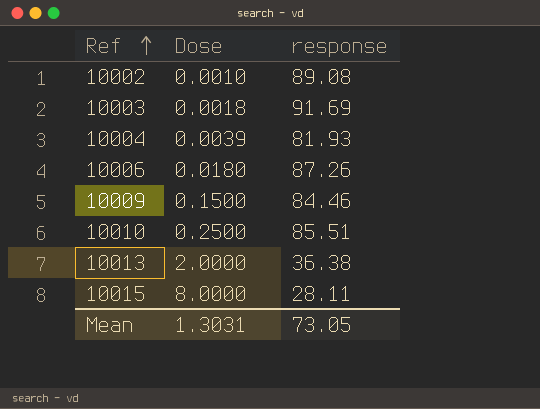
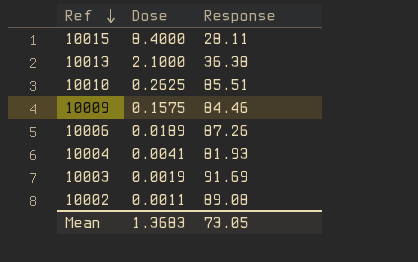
row order: Ref ascending -> Ref descending
column name: response -> Response
10015 | Dose: 8.0000 -> 8.4000
10013 | Dose: 2.0000 -> 2.1000
10010 | Dose: 0.2500 -> 0.2625
10009 | Dose: 0.1500 -> 0.1575
10006 | Dose: 0.0180 -> 0.0189
10004 | Dose: 0.0039 -> 0.0041
10003 | Dose: 0.0018 -> 0.0019
10002 | Dose: 0.0010 -> 0.0011
Mean | Dose: 1.3031 -> 1.3683

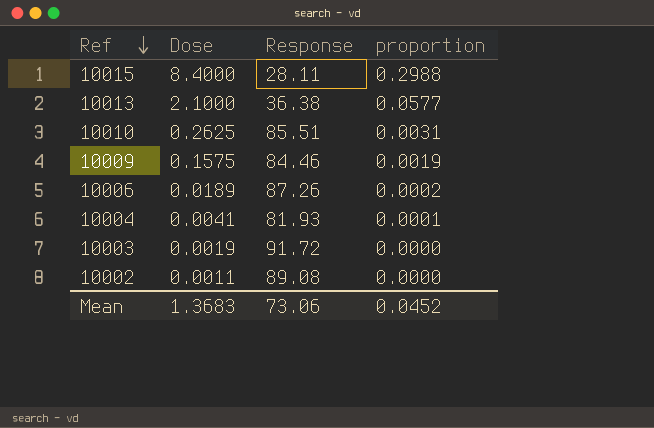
column proportion | formula: none -> [Dose] / [Response]
10003 | Response: 91.69 -> 91.72
Mean | Response: 73.05 -> 73.06

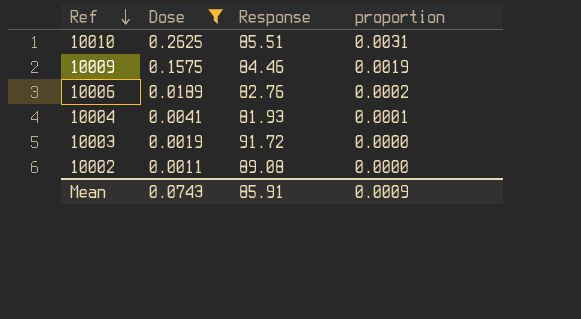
filter: none -> Dose <= 0.2625
10006 | Response: 87.26 -> 82.76
Mean | Dose: 1.3683 -> 0.0743
Mean | Response: 73.06 -> 85.91
Mean | proportion: 0.0452 -> 0.0009

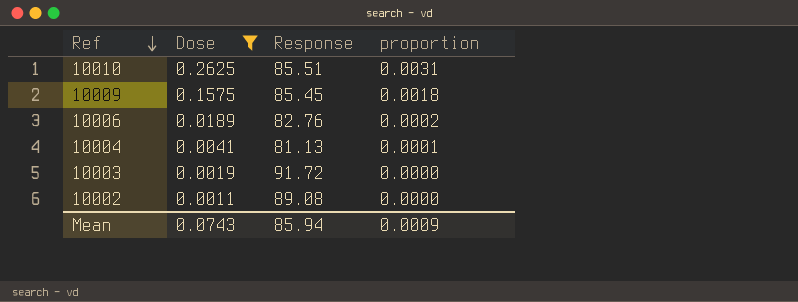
10009 | Response: 84.46 -> 85.45
10009 | proportion: 0.0019 -> 0.0018
10004 | Response: 81.93 -> 81.13
Mean | Response: 85.91 -> 85.94

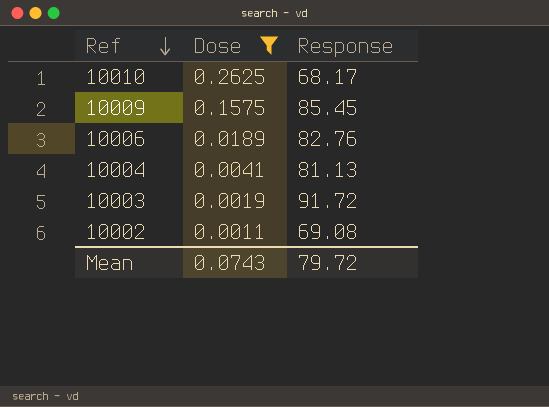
column proportion | formula: [Dose] / [Response] -> none
10010 | Response: 85.51 -> 68.17
10002 | Response: 89.08 -> 69.08
Mean | Response: 85.94 -> 79.72

